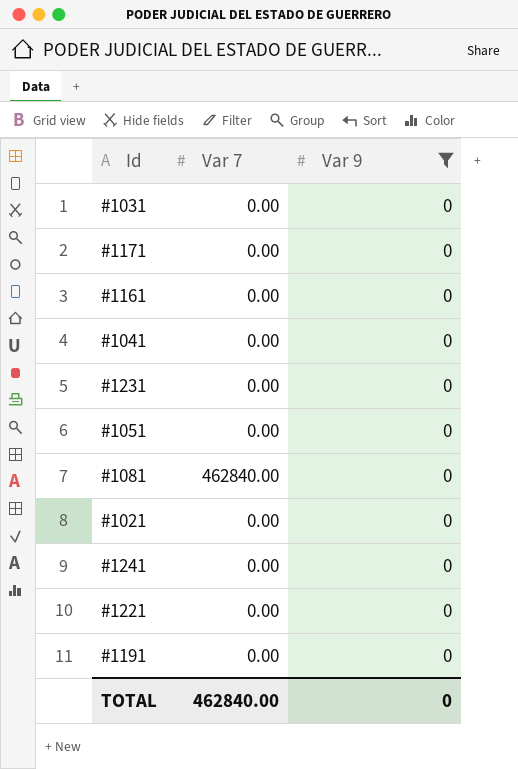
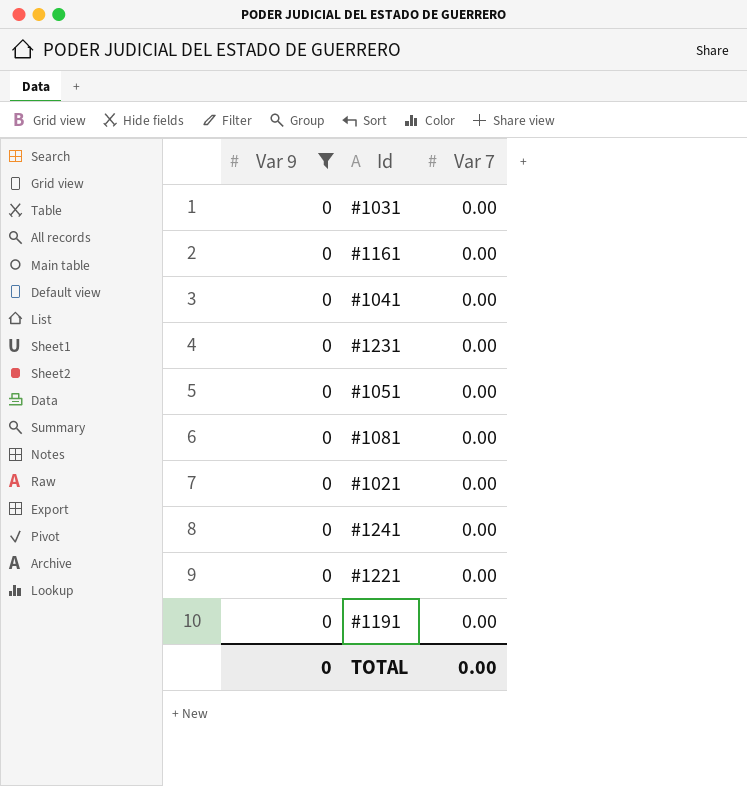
column Var 9 | position: 3 -> 1
row #1171: 0.00 | 0 -> none
#1081 | Var 7: 462840.00 -> 0.00
TOTAL | Var 7: 462840.00 -> 0.00

